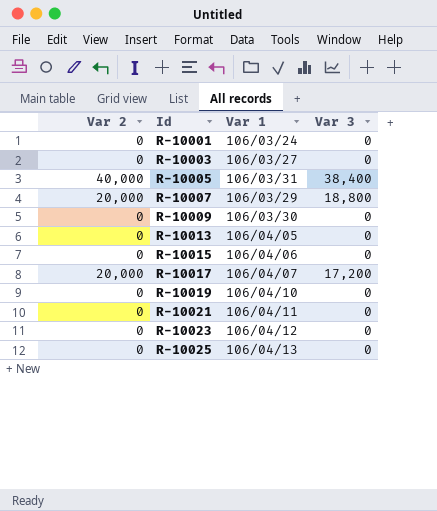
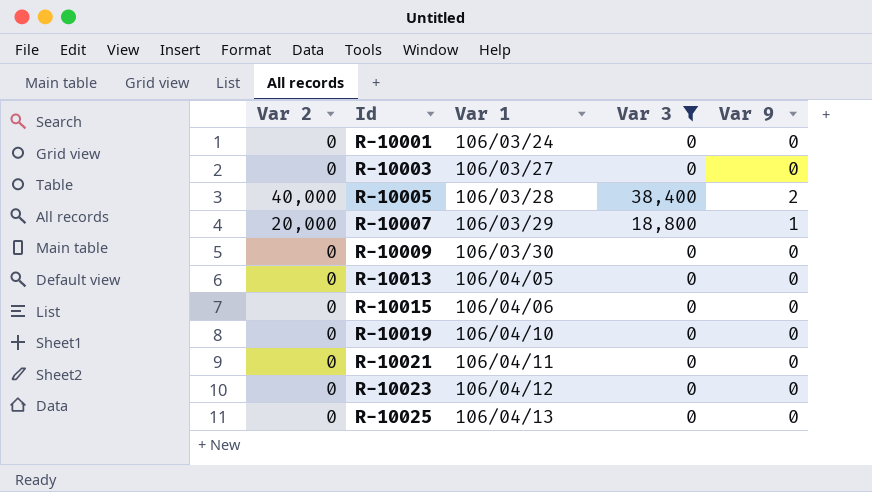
filter: none -> Var 3 != 17,200
column Var 9 | position: none -> 5
R-10005 | Var 1: 106/03/31 -> 106/03/28

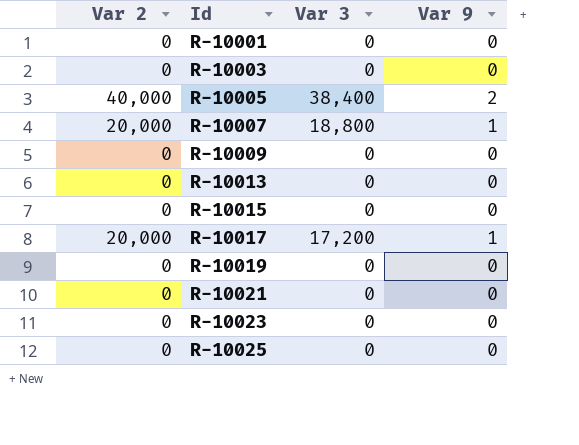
filter: Var 3 != 17,200 -> none
column Var 1 | position: 3 -> none

